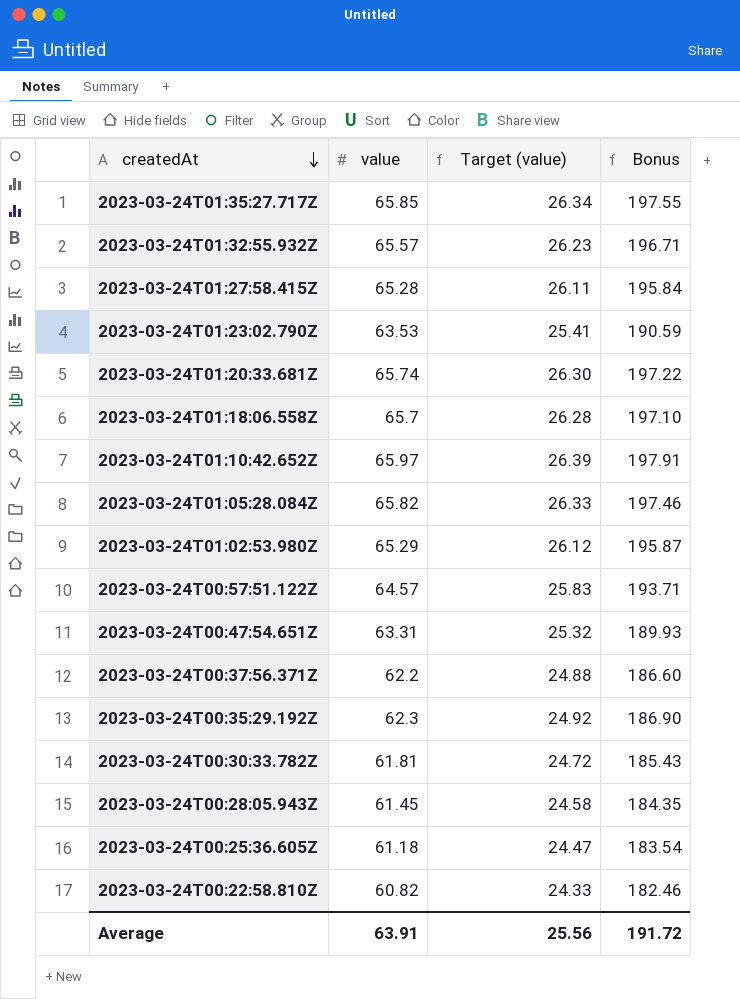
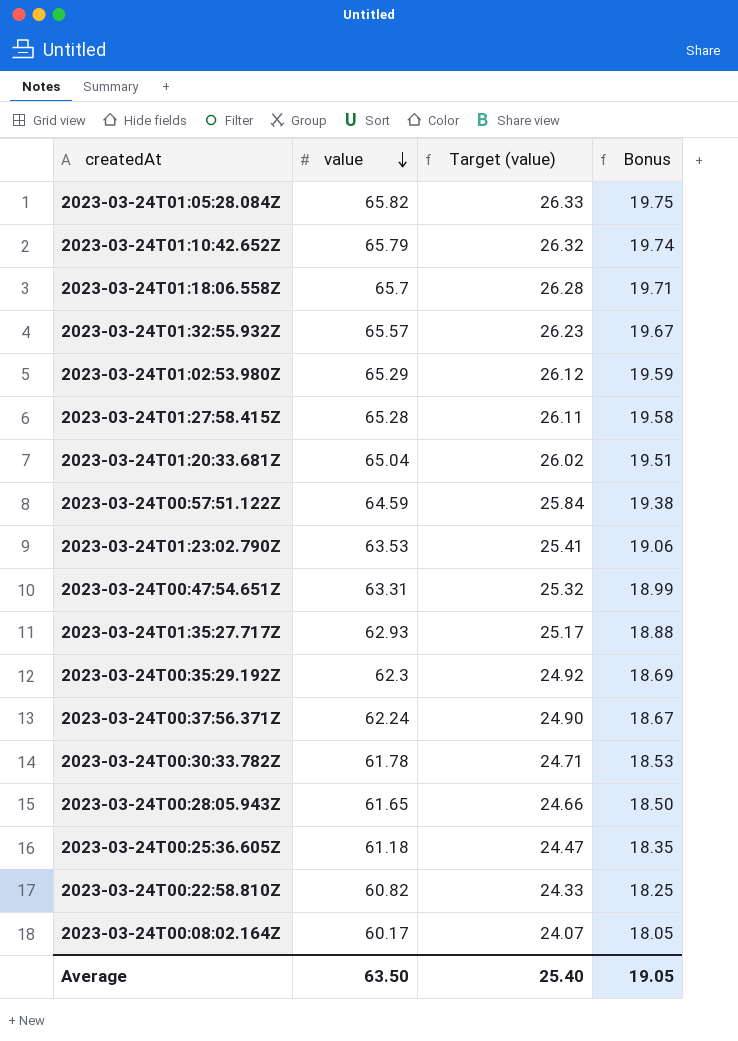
row order: createdAt descending -> value descending
column Bonus | formula: [value] * 3 -> [value] * 0.3
2023-03-24T01:10:42.652Z | value: 65.97 -> 65.79
2023-03-24T01:10:42.652Z | Target (value): 26.39 -> 26.32
2023-03-24T01:20:33.681Z | value: 65.74 -> 65.04
2023-03-24T01:20:33.681Z | Target (value): 26.30 -> 26.02
2023-03-24T00:57:51.122Z | value: 64.57 -> 64.59
2023-03-24T00:57:51.122Z | Target (value): 25.83 -> 25.84
2023-03-24T01:35:27.717Z | value: 65.85 -> 62.93
2023-03-24T01:35:27.717Z | Target (value): 26.34 -> 25.17
2023-03-24T00:37:56.371Z | value: 62.2 -> 62.24
2023-03-24T00:37:56.371Z | Target (value): 24.88 -> 24.90
2023-03-24T00:30:33.782Z | value: 61.81 -> 61.78
2023-03-24T00:30:33.782Z | Target (value): 24.72 -> 24.71
2023-03-24T00:28:05.943Z | value: 61.45 -> 61.65
2023-03-24T00:28:05.943Z | Target (value): 24.58 -> 24.66
row 2023-03-24T00:08:02.164Z: none -> 60.17 | 24.07 | 18.05
Average | value: 63.91 -> 63.50
Average | Target (value): 25.56 -> 25.40
Average | Bonus: 191.72 -> 19.05

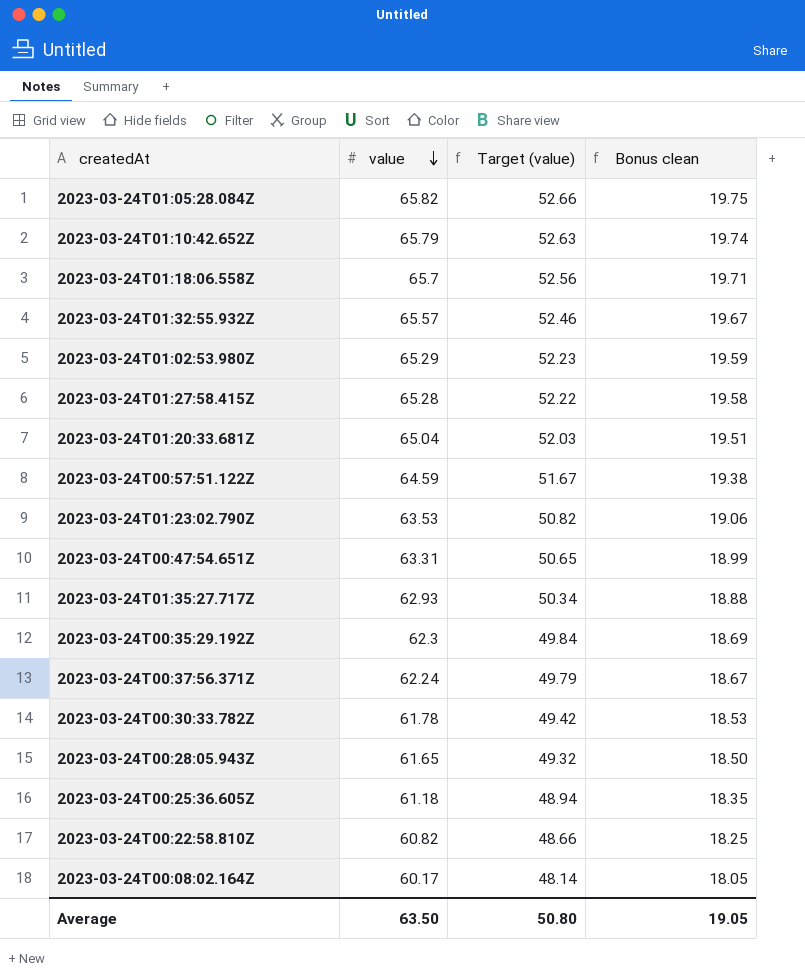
column Target (value) | formula: [value] * 0.4 -> [value] * 0.8
column name: Bonus -> Bonus clean
Average | Target (value): 25.40 -> 50.80

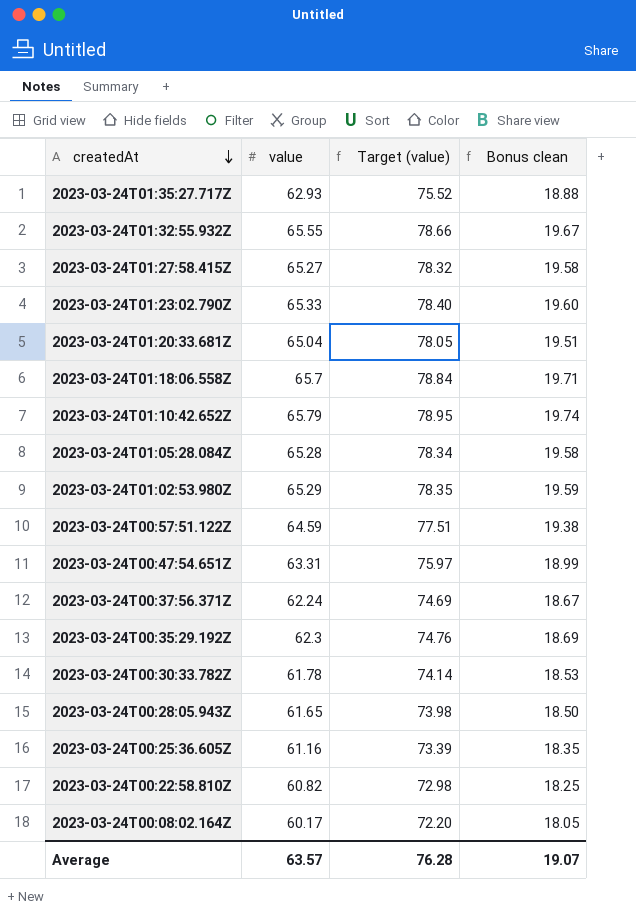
row order: value descending -> createdAt descending
column Target (value) | formula: [value] * 0.8 -> [value] * 1.2
2023-03-24T01:32:55.932Z | value: 65.57 -> 65.55
2023-03-24T01:27:58.415Z | value: 65.28 -> 65.27
2023-03-24T01:23:02.790Z | value: 63.53 -> 65.33
2023-03-24T01:23:02.790Z | Bonus clean: 19.06 -> 19.60
2023-03-24T01:05:28.084Z | value: 65.82 -> 65.28
2023-03-24T01:05:28.084Z | Bonus clean: 19.75 -> 19.58
2023-03-24T00:25:36.605Z | value: 61.18 -> 61.16
Average | value: 63.50 -> 63.57
Average | Target (value): 50.80 -> 76.28
Average | Bonus clean: 19.05 -> 19.07

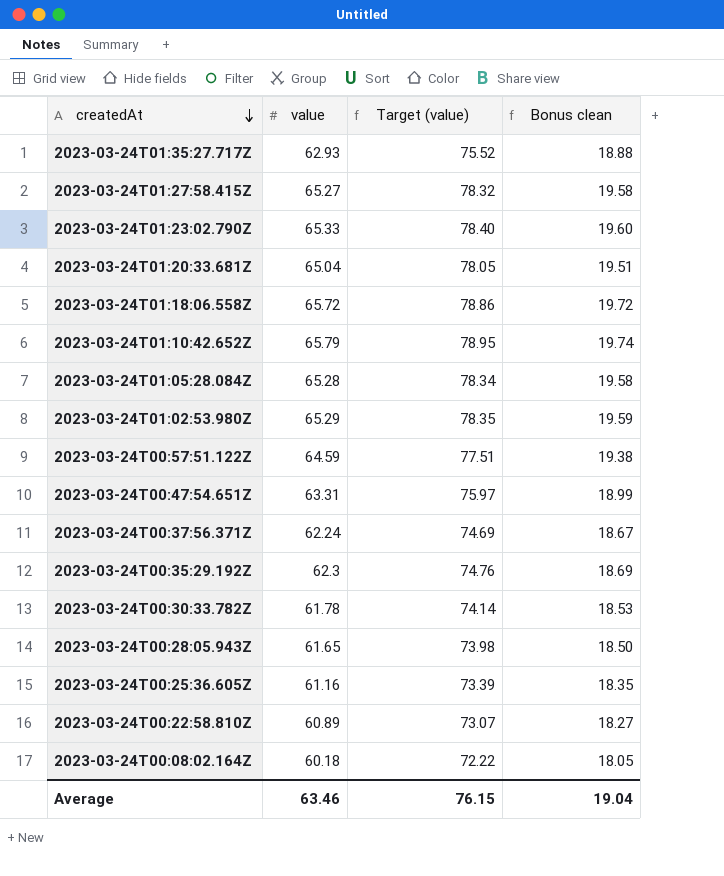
row 2023-03-24T01:32:55.932Z: 65.55 | 78.66 | 19.67 -> none
2023-03-24T01:18:06.558Z | value: 65.7 -> 65.72
2023-03-24T01:18:06.558Z | Target (value): 78.84 -> 78.86
2023-03-24T01:18:06.558Z | Bonus clean: 19.71 -> 19.72
2023-03-24T00:22:58.810Z | value: 60.82 -> 60.89
2023-03-24T00:22:58.810Z | Target (value): 72.98 -> 73.07
2023-03-24T00:22:58.810Z | Bonus clean: 18.25 -> 18.27
2023-03-24T00:08:02.164Z | value: 60.17 -> 60.18
2023-03-24T00:08:02.164Z | Target (value): 72.20 -> 72.22
Average | value: 63.57 -> 63.46
Average | Target (value): 76.28 -> 76.15
Average | Bonus clean: 19.07 -> 19.04

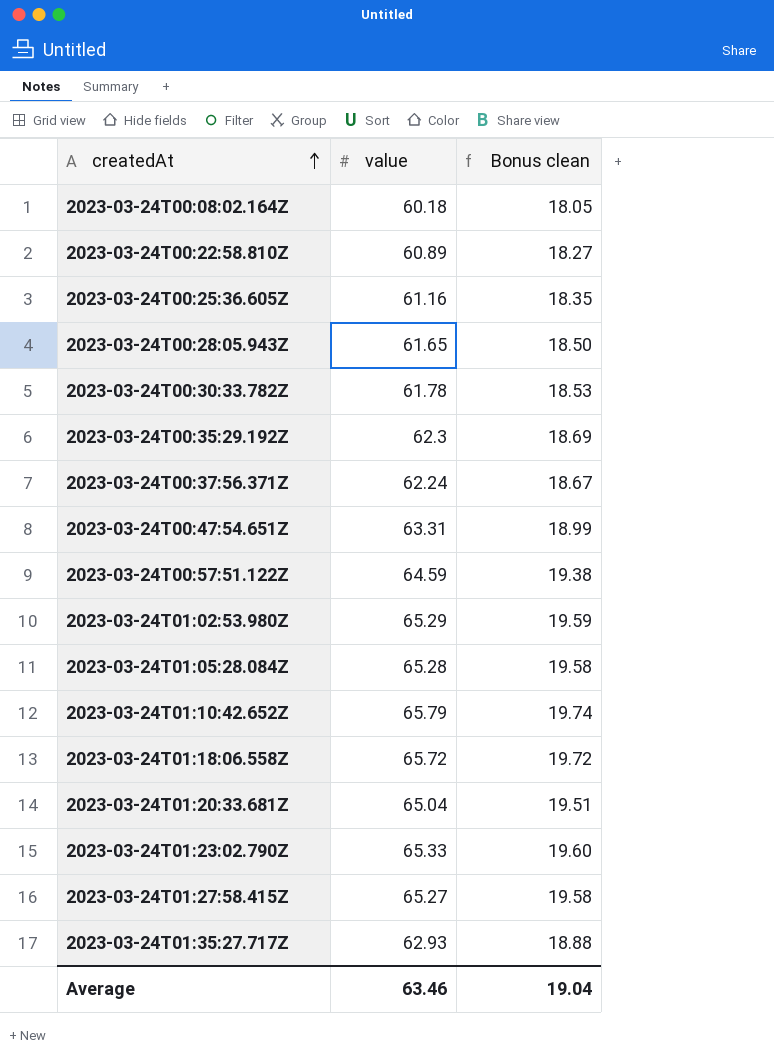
row order: createdAt descending -> createdAt ascending
column Target (value) | formula: [value] * 1.2 -> none

